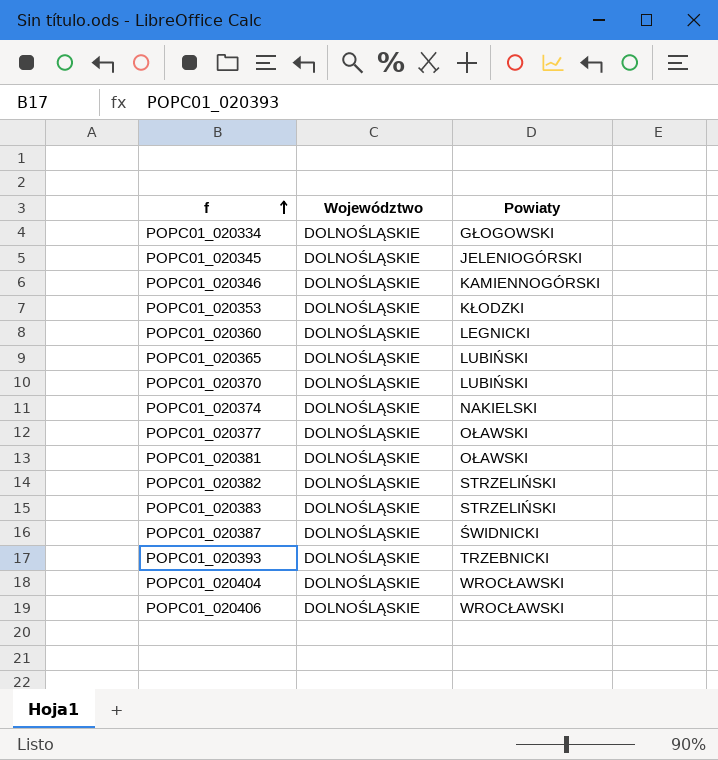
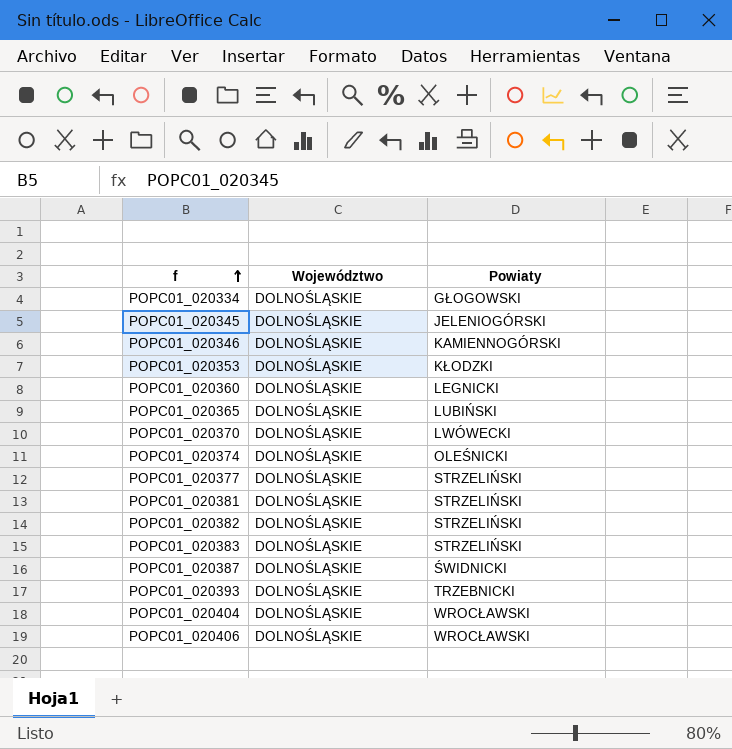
POPC01_020370 | Powiaty: LUBIŃSKI -> LWÓWECKI
POPC01_020374 | Powiaty: NAKIELSKI -> OLEŚNICKI
POPC01_020377 | Powiaty: OŁAWSKI -> STRZELIŃSKI
POPC01_020381 | Powiaty: OŁAWSKI -> STRZELIŃSKI

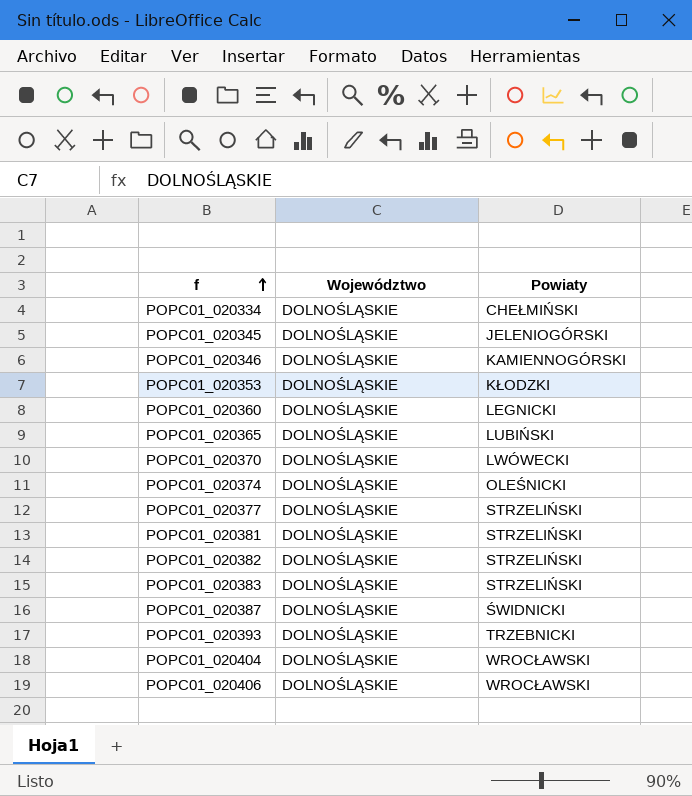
POPC01_020334 | Powiaty: GŁOGOWSKI -> CHEŁMIŃSKI

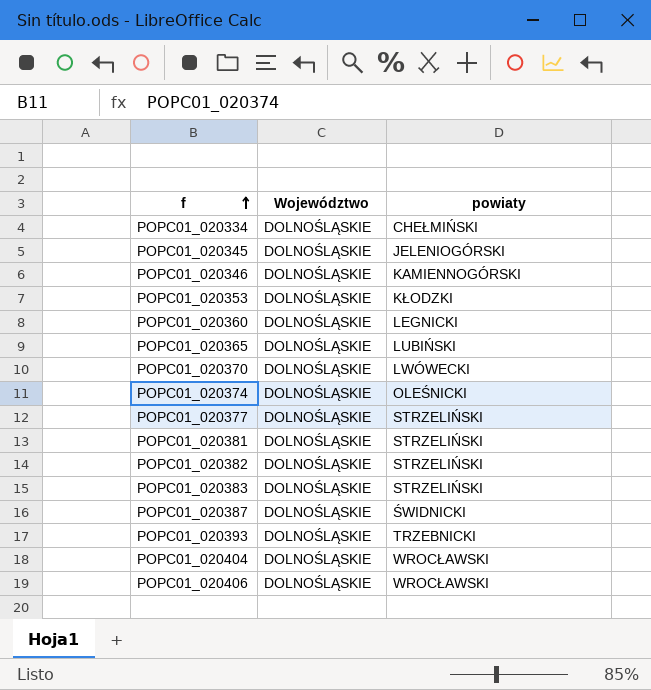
column name: Powiaty -> powiaty

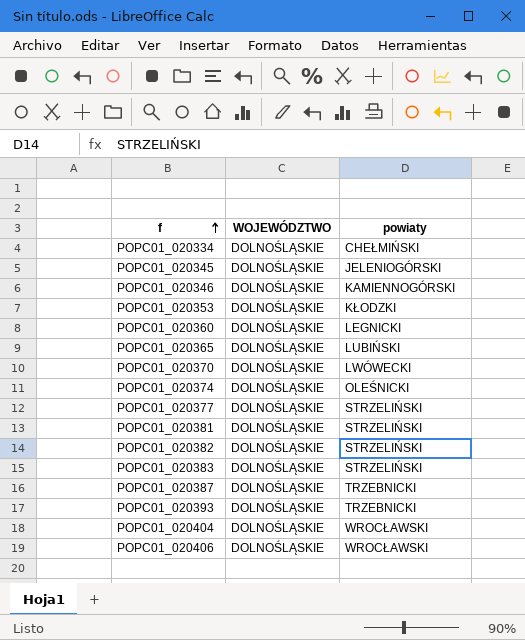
column name: Województwo -> WOJEWÓDZTWO
POPC01_020387 | powiaty: ŚWIDNICKI -> TRZEBNICKI

